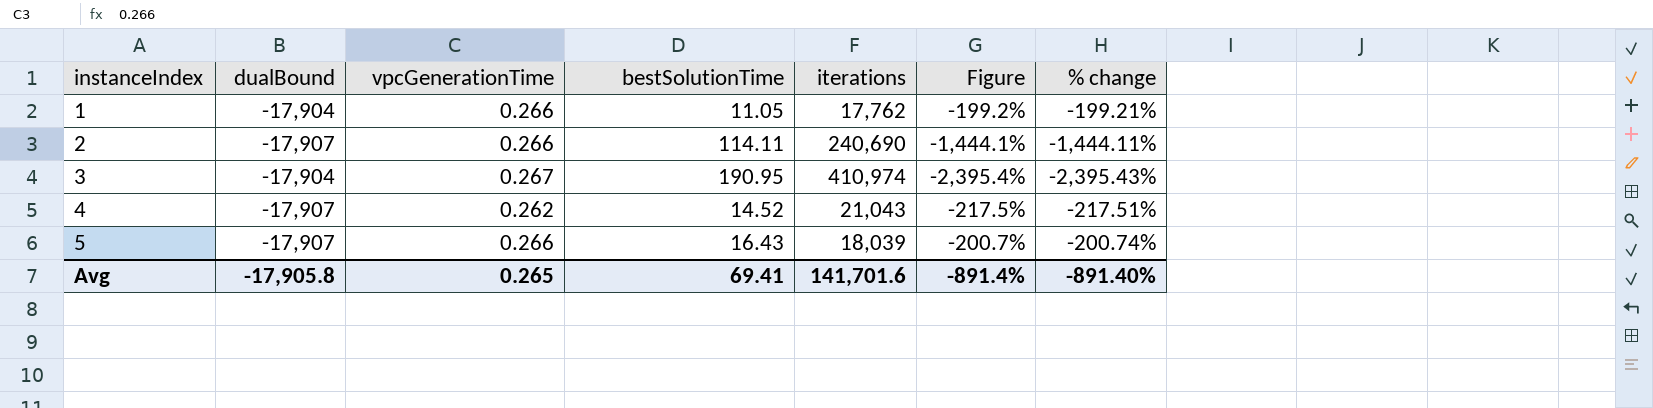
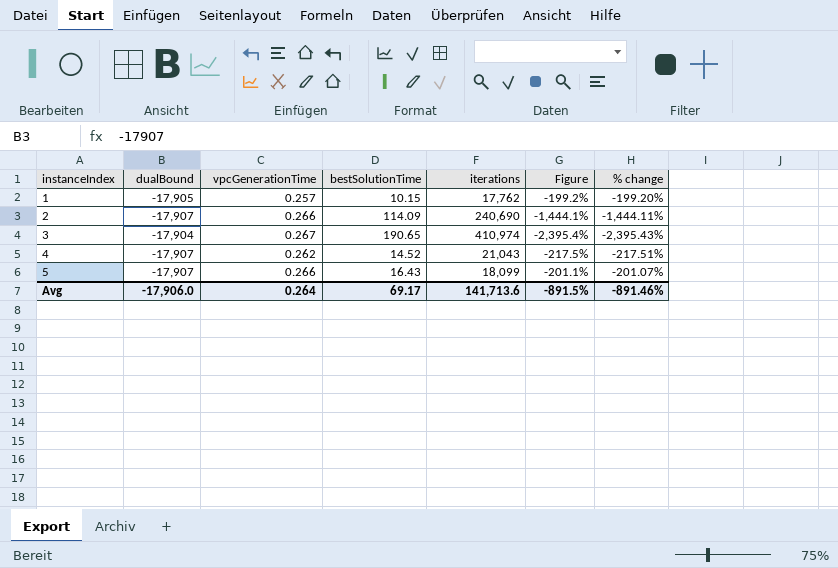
1 | dualBound: -17,904 -> -17,905
1 | vpcGenerationTime: 0.266 -> 0.257
1 | bestSolutionTime: 11.05 -> 10.15
1 | % change: -199.21% -> -199.20%
2 | bestSolutionTime: 114.11 -> 114.09
3 | bestSolutionTime: 190.95 -> 190.65
5 | iterations: 18,039 -> 18,099
5 | Figure: -200.7% -> -201.1%
5 | % change: -200.74% -> -201.07%
Avg | dualBound: -17,905.8 -> -17,906.0
Avg | vpcGenerationTime: 0.265 -> 0.264
Avg | bestSolutionTime: 69.41 -> 69.17
Avg | iterations: 141,701.6 -> 141,713.6
Avg | Figure: -891.4% -> -891.5%
Avg | % change: -891.40% -> -891.46%

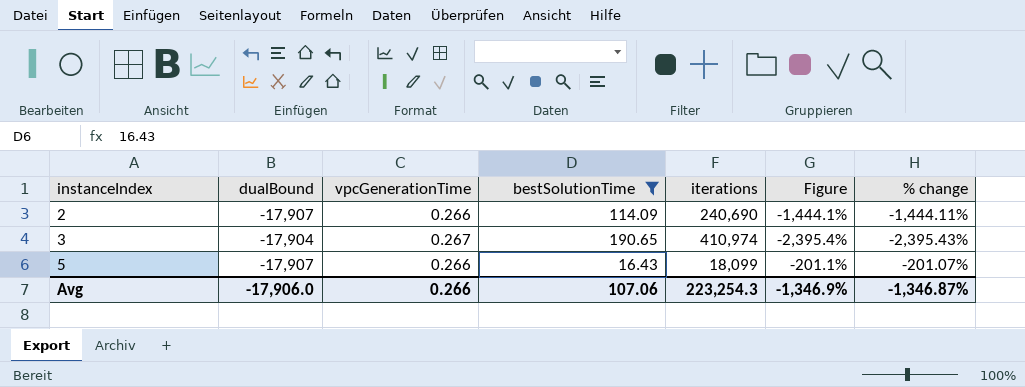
filter: none -> bestSolutionTime >= 16.43
Avg | vpcGenerationTime: 0.264 -> 0.266
Avg | bestSolutionTime: 69.17 -> 107.06
Avg | iterations: 141,713.6 -> 223,254.3
Avg | Figure: -891.5% -> -1,346.9%
Avg | % change: -891.46% -> -1,346.87%

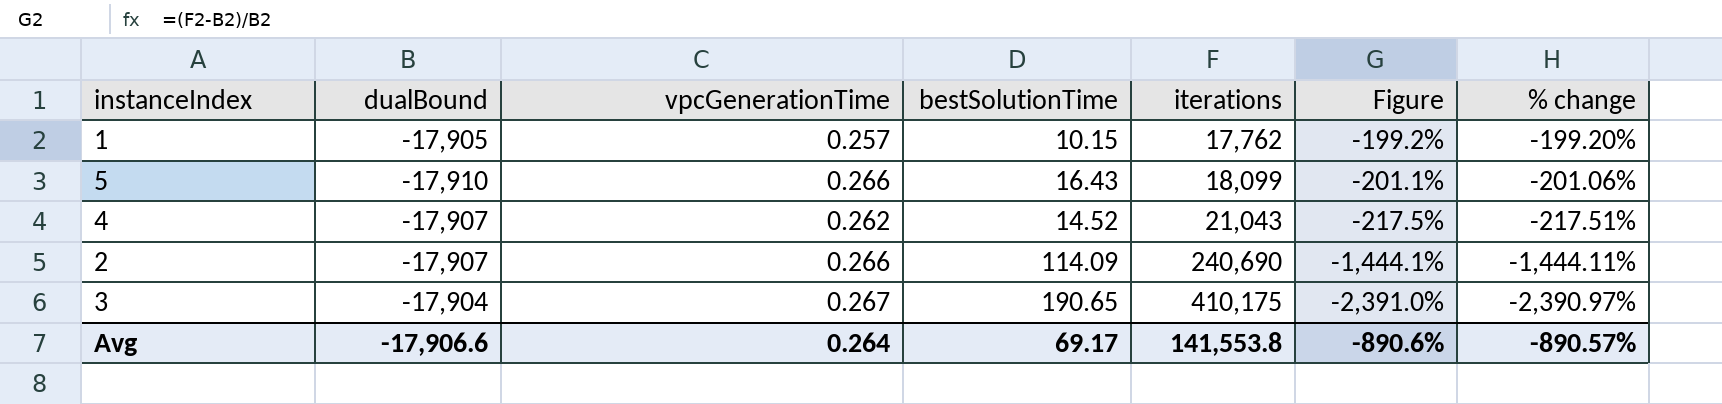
filter: bestSolutionTime >= 16.43 -> none
row order: instanceIndex ascending -> iterations ascending
5 | dualBound: -17,907 -> -17,910
5 | % change: -201.07% -> -201.06%
3 | iterations: 410,974 -> 410,175
3 | Figure: -2,395.4% -> -2,391.0%
3 | % change: -2,395.43% -> -2,390.97%
Avg | dualBound: -17,906.0 -> -17,906.6
Avg | vpcGenerationTime: 0.266 -> 0.264
Avg | bestSolutionTime: 107.06 -> 69.17
Avg | iterations: 223,254.3 -> 141,553.8
Avg | Figure: -1,346.9% -> -890.6%
Avg | % change: -1,346.87% -> -890.57%

